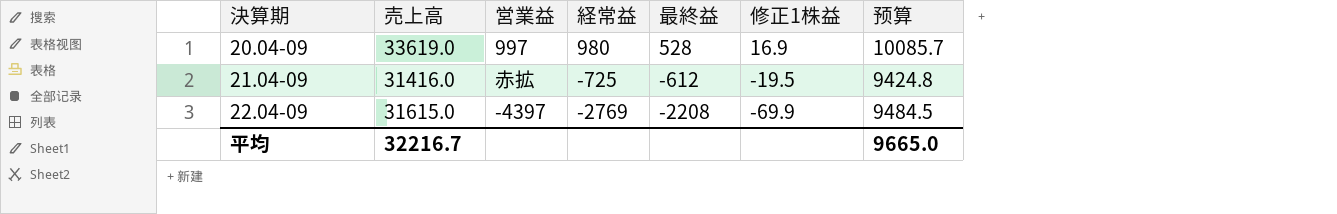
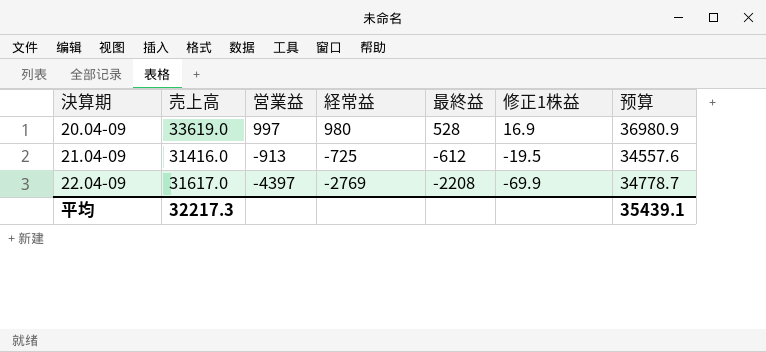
column 预算 | formula: [売上高] * 0.3 -> [売上高] * 1.1
21.04-09 | 営業益: 赤拡 -> -913
22.04-09 | 売上高: 31615.0 -> 31617.0
平均 | 売上高: 32216.7 -> 32217.3
平均 | 预算: 9665.0 -> 35439.1

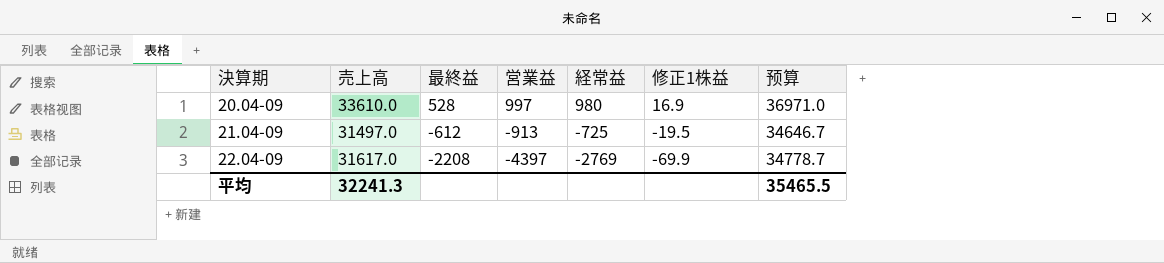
column 最終益 | position: 5 -> 3
20.04-09 | 売上高: 33619.0 -> 33610.0
20.04-09 | 预算: 36980.9 -> 36971.0
21.04-09 | 売上高: 31416.0 -> 31497.0
21.04-09 | 预算: 34557.6 -> 34646.7
平均 | 売上高: 32217.3 -> 32241.3
平均 | 预算: 35439.1 -> 35465.5

